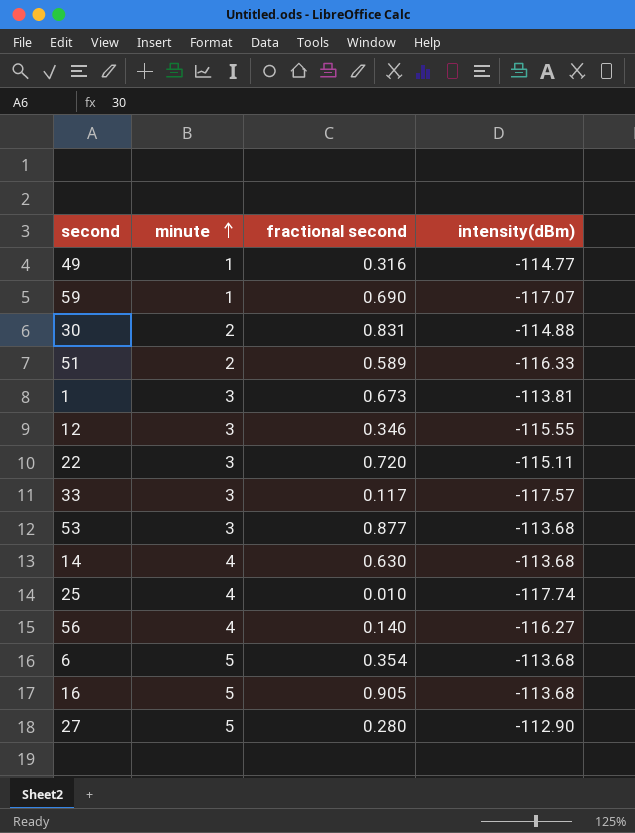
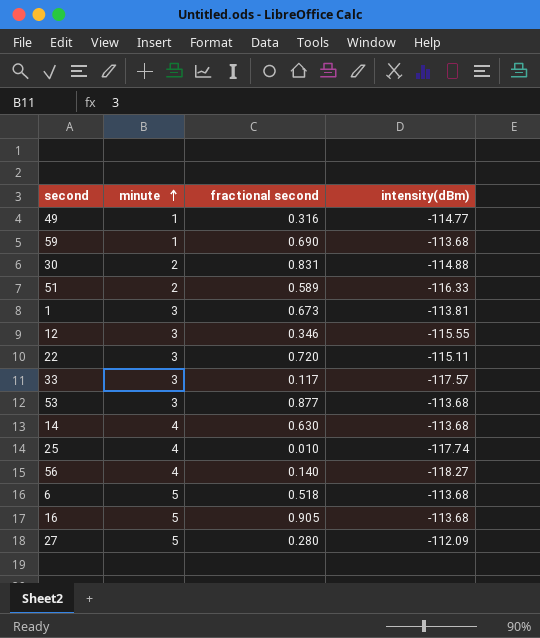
59 | intensity(dBm): -117.07 -> -113.68
56 | intensity(dBm): -116.27 -> -118.27
6 | fractional second: 0.354 -> 0.518
27 | intensity(dBm): -112.90 -> -112.09

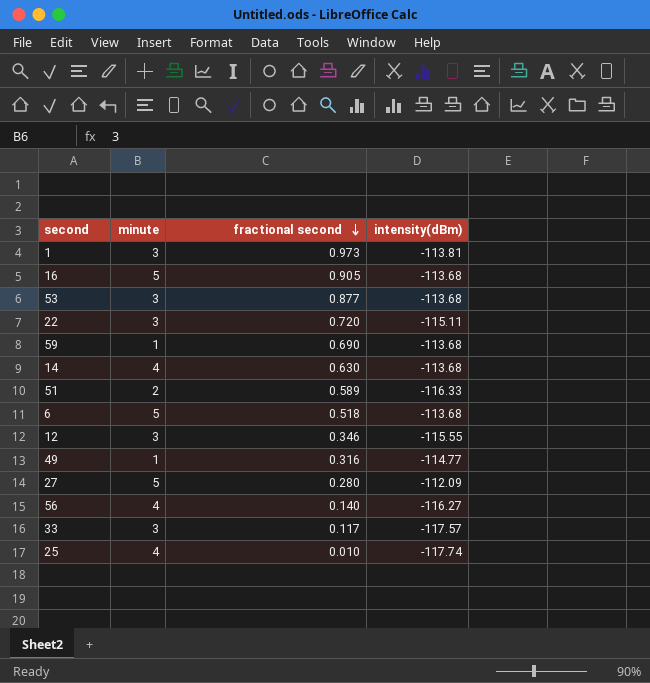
row order: minute ascending -> fractional second descending
row 30: 2 | 0.831 | -114.88 -> none
1 | fractional second: 0.673 -> 0.973
56 | intensity(dBm): -118.27 -> -116.27

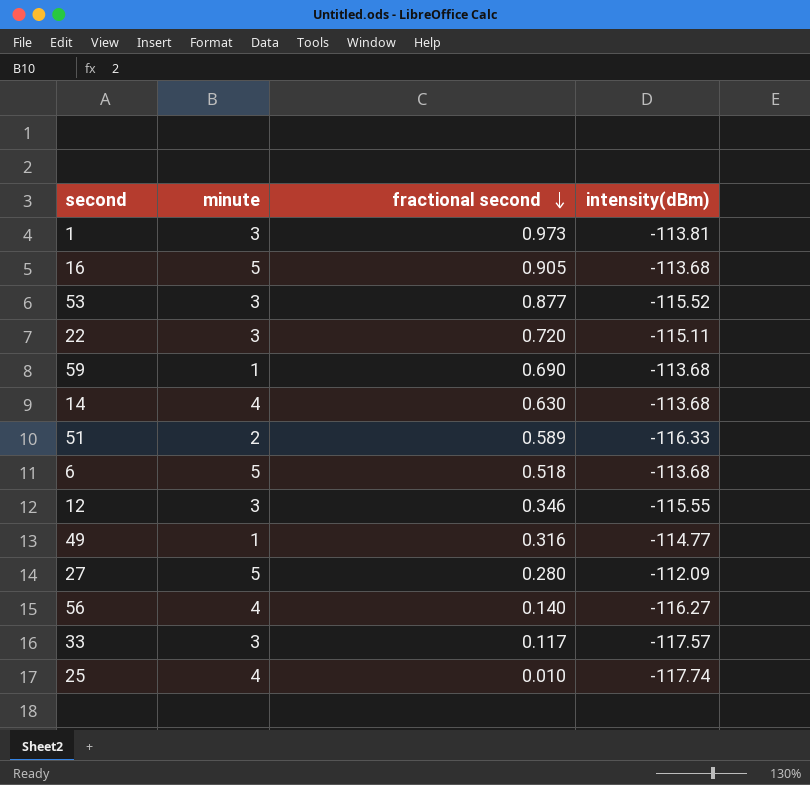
53 | intensity(dBm): -113.68 -> -115.52

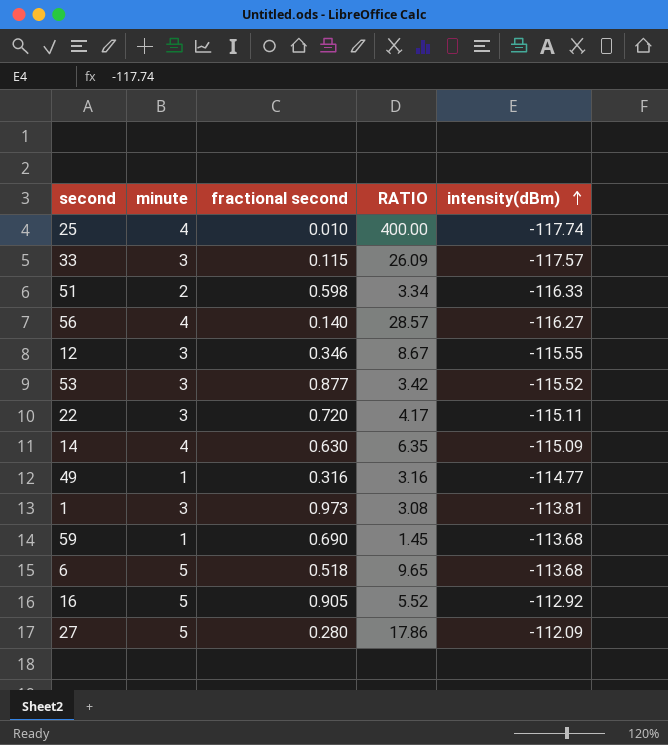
row order: fractional second descending -> intensity(dBm) ascending
column RATIO | formula: none -> [minute] / [fractional second]
33 | fractional second: 0.117 -> 0.115
51 | fractional second: 0.589 -> 0.598
14 | intensity(dBm): -113.68 -> -115.09
16 | intensity(dBm): -113.68 -> -112.92

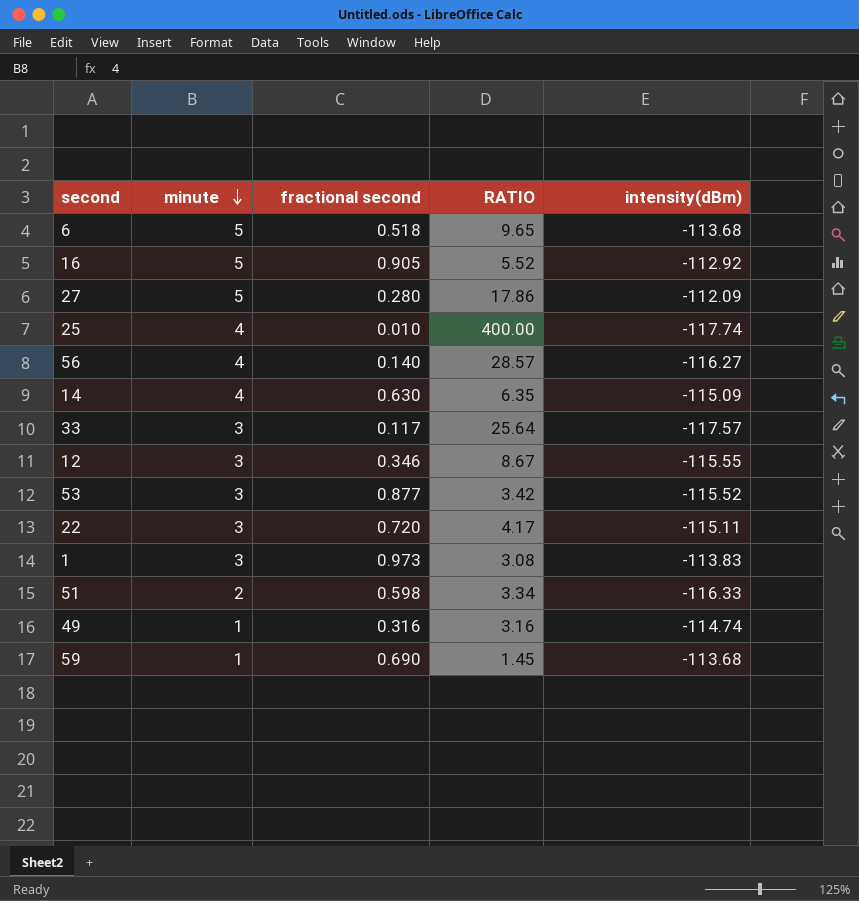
row order: intensity(dBm) ascending -> minute descending
33 | fractional second: 0.115 -> 0.117
33 | RATIO: 26.09 -> 25.64
1 | intensity(dBm): -113.81 -> -113.83
49 | intensity(dBm): -114.77 -> -114.74

